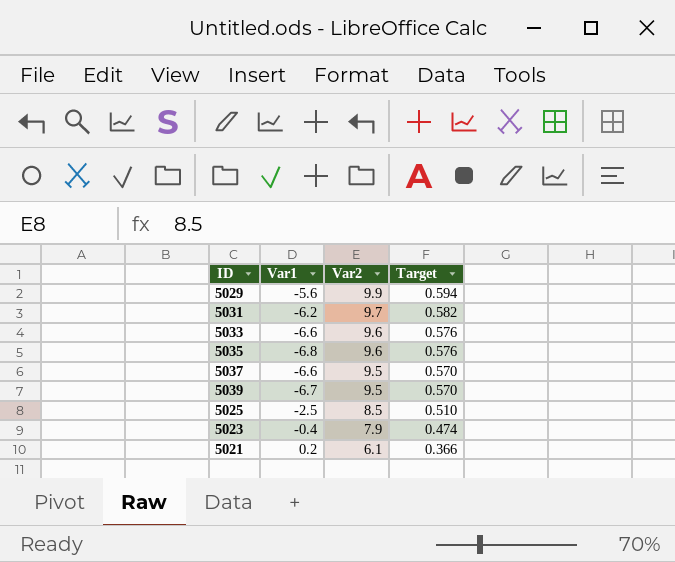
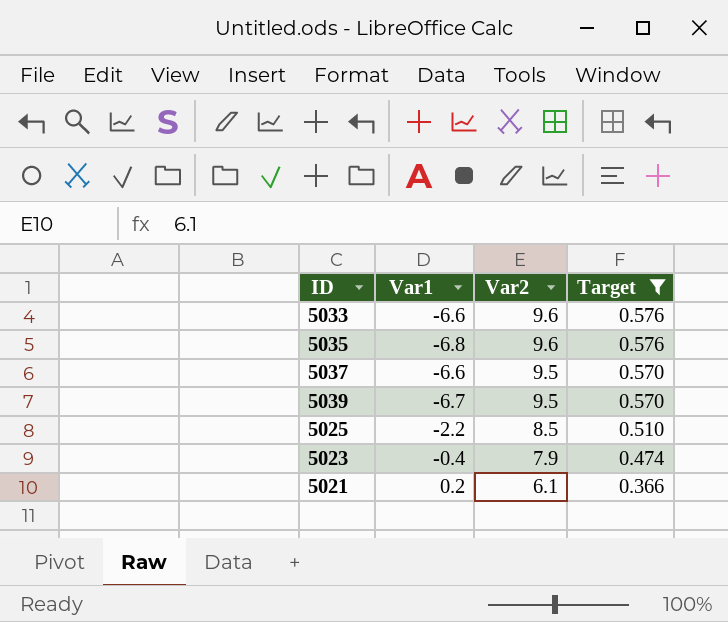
filter: none -> Target <= 0.576
5025 | Var1: -2.5 -> -2.2

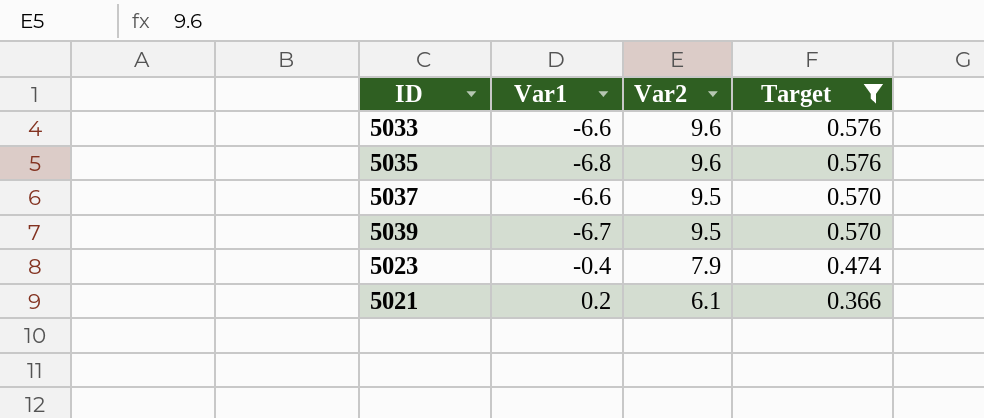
row 5025: -2.2 | 8.5 | 0.510 -> none

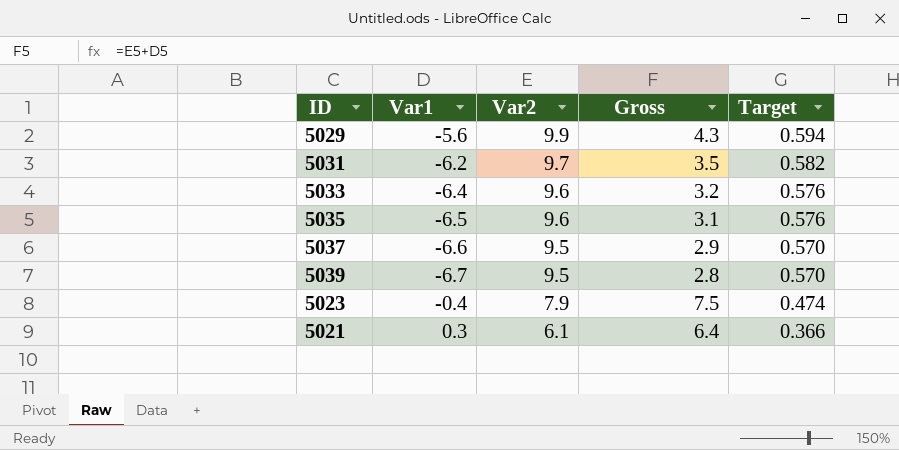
filter: Target <= 0.576 -> none
column Gross | formula: none -> [Var1] + [Var2]
5033 | Var1: -6.6 -> -6.4
5035 | Var1: -6.8 -> -6.5
5021 | Var1: 0.2 -> 0.3

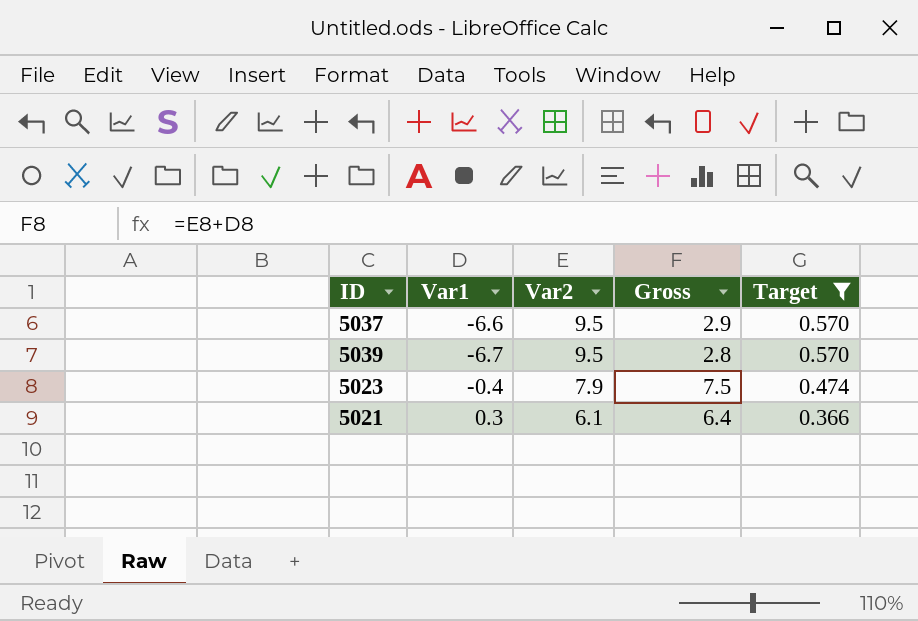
filter: none -> Target <= 0.570

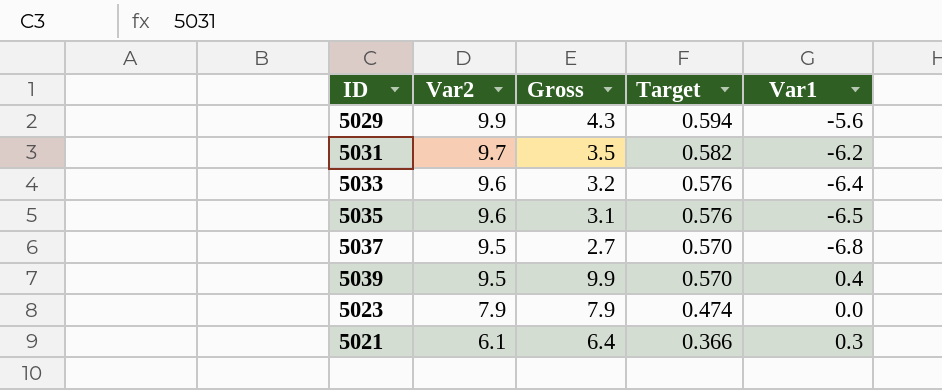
filter: Target <= 0.570 -> none
column Var1 | position: 2 -> 5
5037 | Gross: 2.9 -> 2.7
5037 | Var1: -6.6 -> -6.8
5039 | Gross: 2.8 -> 9.9
5039 | Var1: -6.7 -> 0.4
5023 | Gross: 7.5 -> 7.9
5023 | Var1: -0.4 -> 0.0

